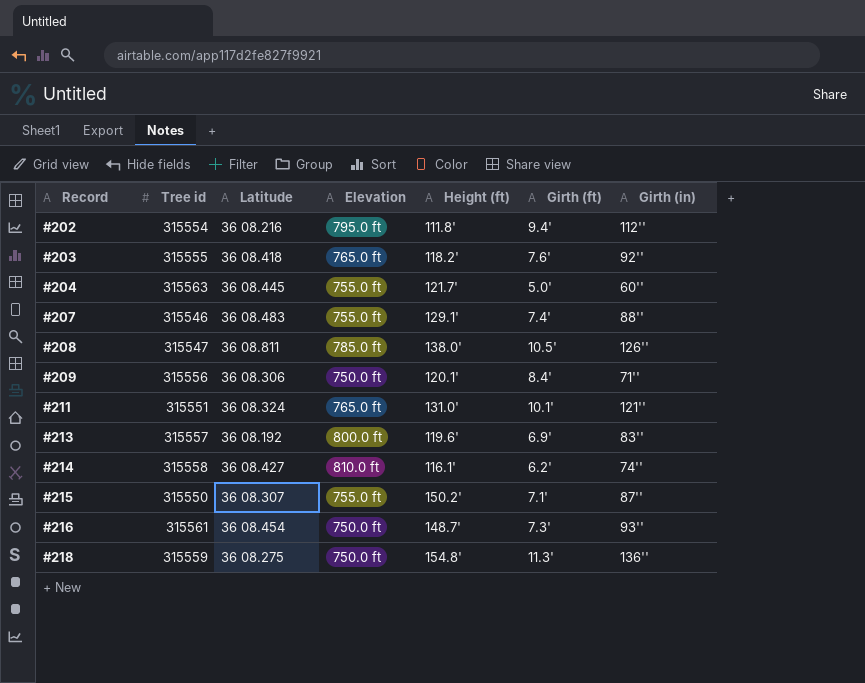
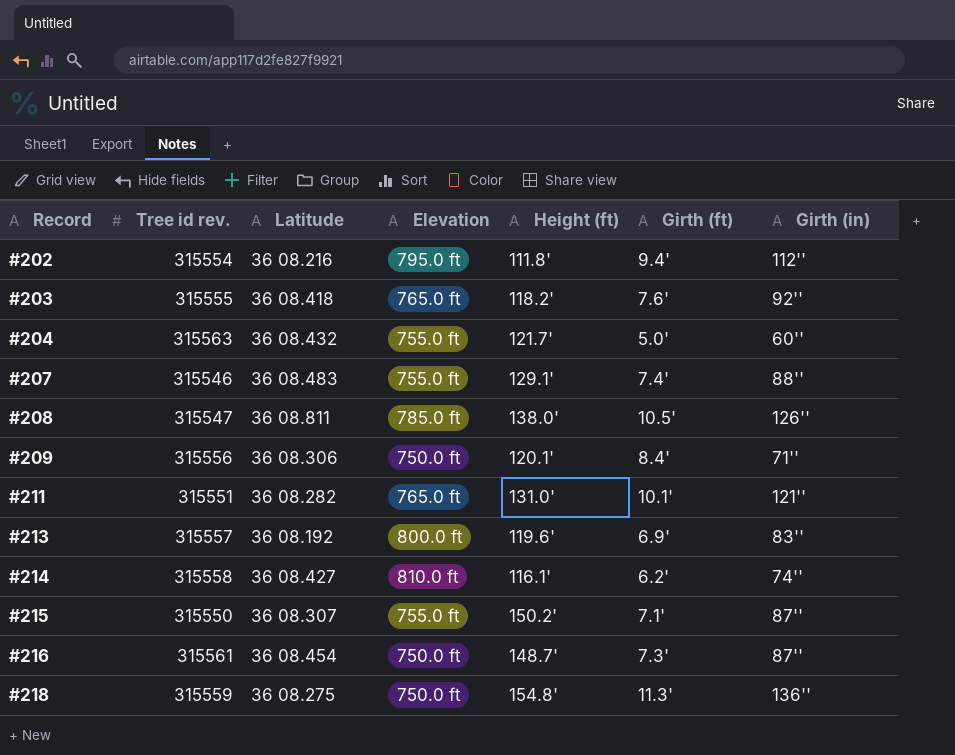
column name: Tree id -> Tree id rev.
#204 | Latitude: 36 08.445 -> 36 08.432
#211 | Latitude: 36 08.324 -> 36 08.282
#216 | Girth (in): 93'' -> 87''

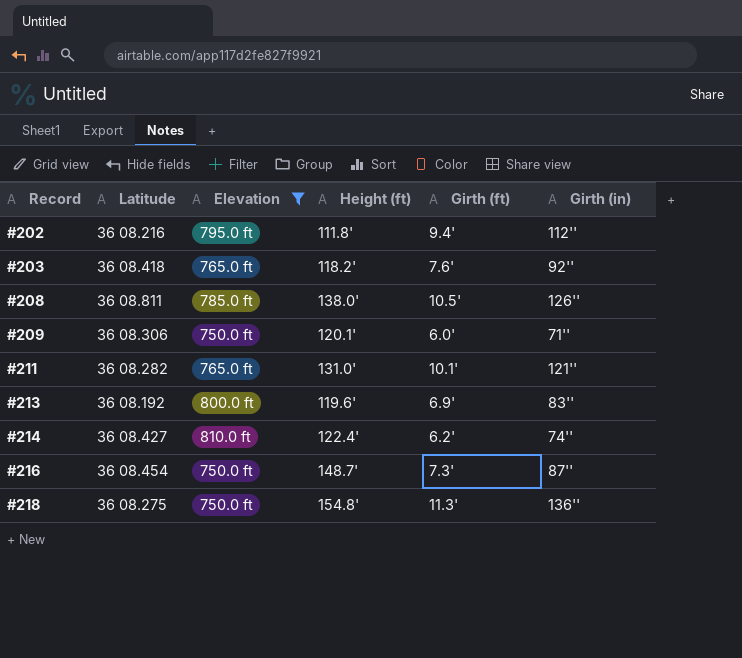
filter: none -> Elevation != 755.0 ft
column Tree id rev. | position: 2 -> none
#209 | Girth (ft): 8.4' -> 6.0'
#214 | Height (ft): 116.1' -> 122.4'

